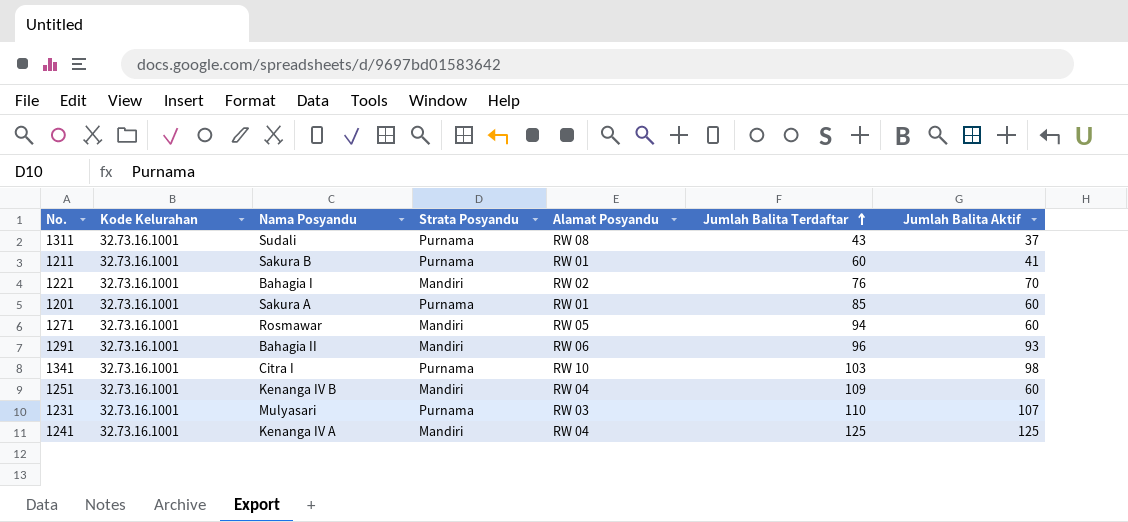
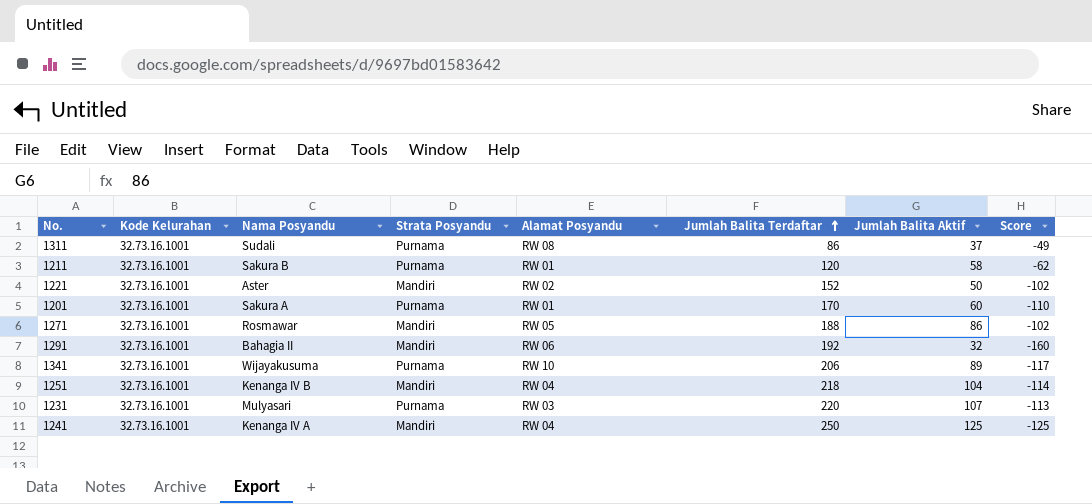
column Score | formula: none -> [Jumlah Balita Aktif] - [Jumlah Balita Terdaftar]
1311 | Jumlah Balita Terdaftar: 43 -> 86
1211 | Jumlah Balita Terdaftar: 60 -> 120
1211 | Jumlah Balita Aktif: 41 -> 58
1221 | Nama Posyandu: Bahagia I -> Aster
1221 | Jumlah Balita Terdaftar: 76 -> 152
1221 | Jumlah Balita Aktif: 70 -> 50
1201 | Jumlah Balita Terdaftar: 85 -> 170
1271 | Jumlah Balita Terdaftar: 94 -> 188
1271 | Jumlah Balita Aktif: 60 -> 86
1291 | Jumlah Balita Terdaftar: 96 -> 192
1291 | Jumlah Balita Aktif: 93 -> 32
1341 | Nama Posyandu: Citra I -> Wijayakusuma
1341 | Jumlah Balita Terdaftar: 103 -> 206
1341 | Jumlah Balita Aktif: 98 -> 89
1251 | Jumlah Balita Terdaftar: 109 -> 218
1251 | Jumlah Balita Aktif: 60 -> 104
1231 | Jumlah Balita Terdaftar: 110 -> 220
1241 | Jumlah Balita Terdaftar: 125 -> 250

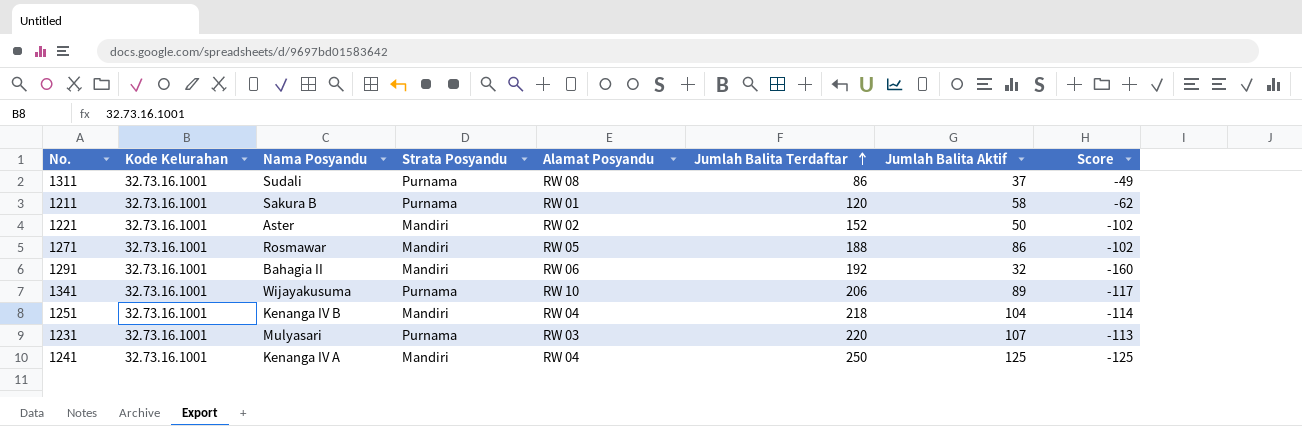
row 1201: 32.73.16.1001 | Sakura A | Purnama | RW 01 | 170 | 60 | -110 -> none

